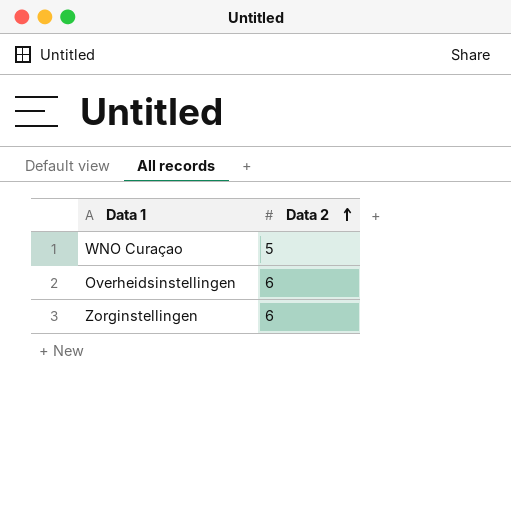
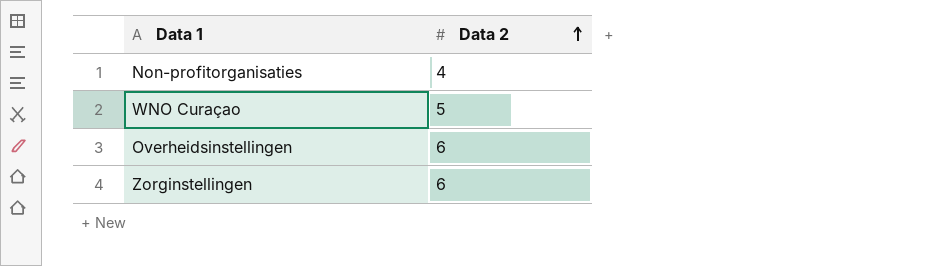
row Non-profitorganisaties: none -> 4

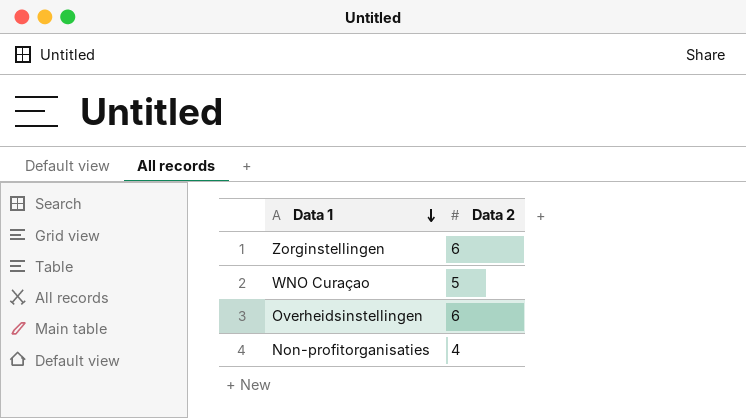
row order: Data 2 ascending -> Data 1 descending

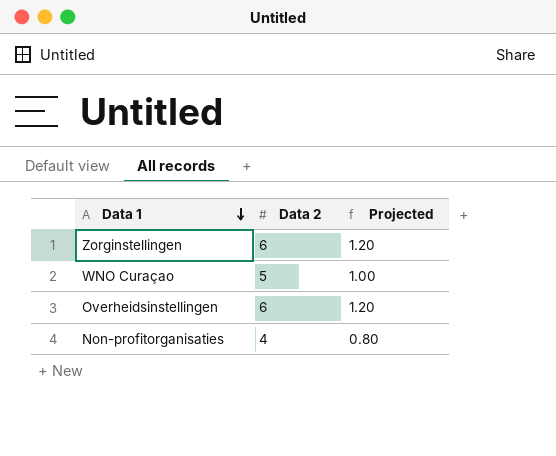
column Projected | formula: none -> [Data 2] * 0.2

